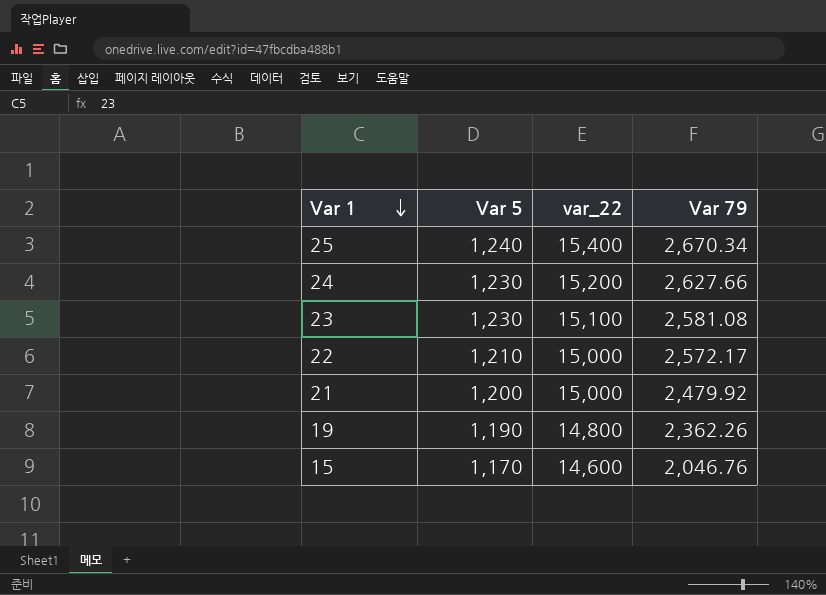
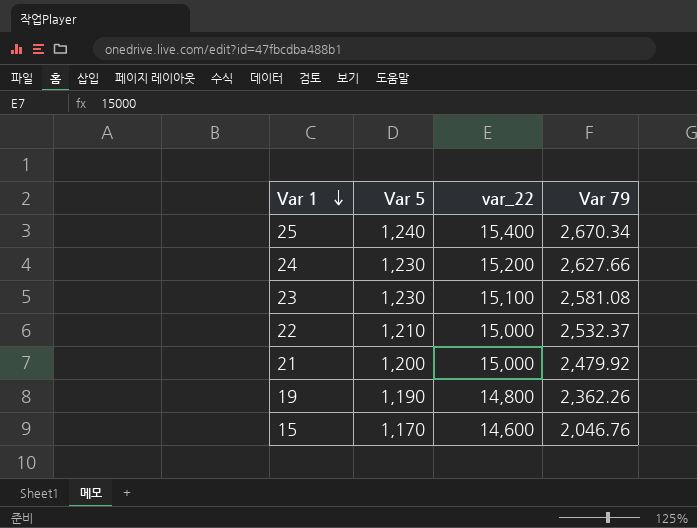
22 | Var 79: 2,572.17 -> 2,532.37

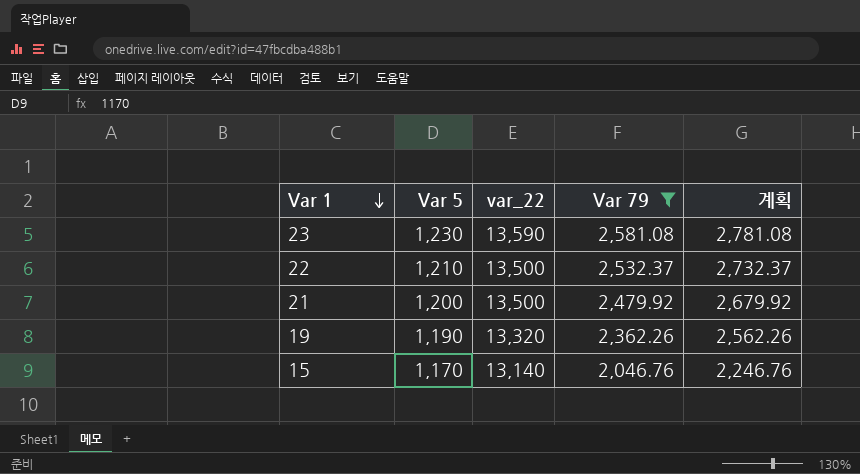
filter: none -> Var 79 <= 2,581.08
column 계획 | formula: none -> [Var 79] + 200
23 | var_22: 15,100 -> 13,590
22 | var_22: 15,000 -> 13,500
21 | var_22: 15,000 -> 13,500
19 | var_22: 14,800 -> 13,320
15 | var_22: 14,600 -> 13,140

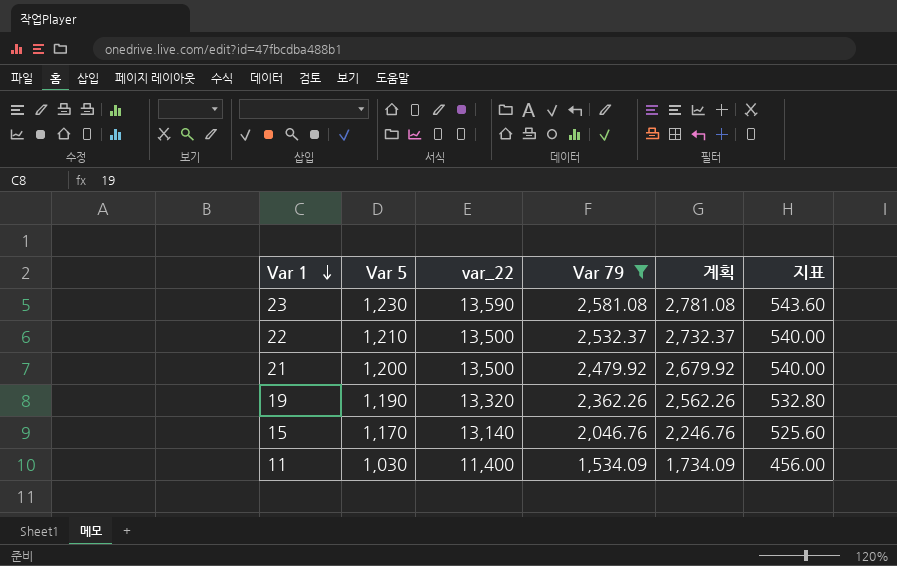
column 지표 | formula: none -> [var_22] * 0.04
row 11: none -> 1,030 | 11,400 | 1,534.09 | 1,734.09 | 456.00

